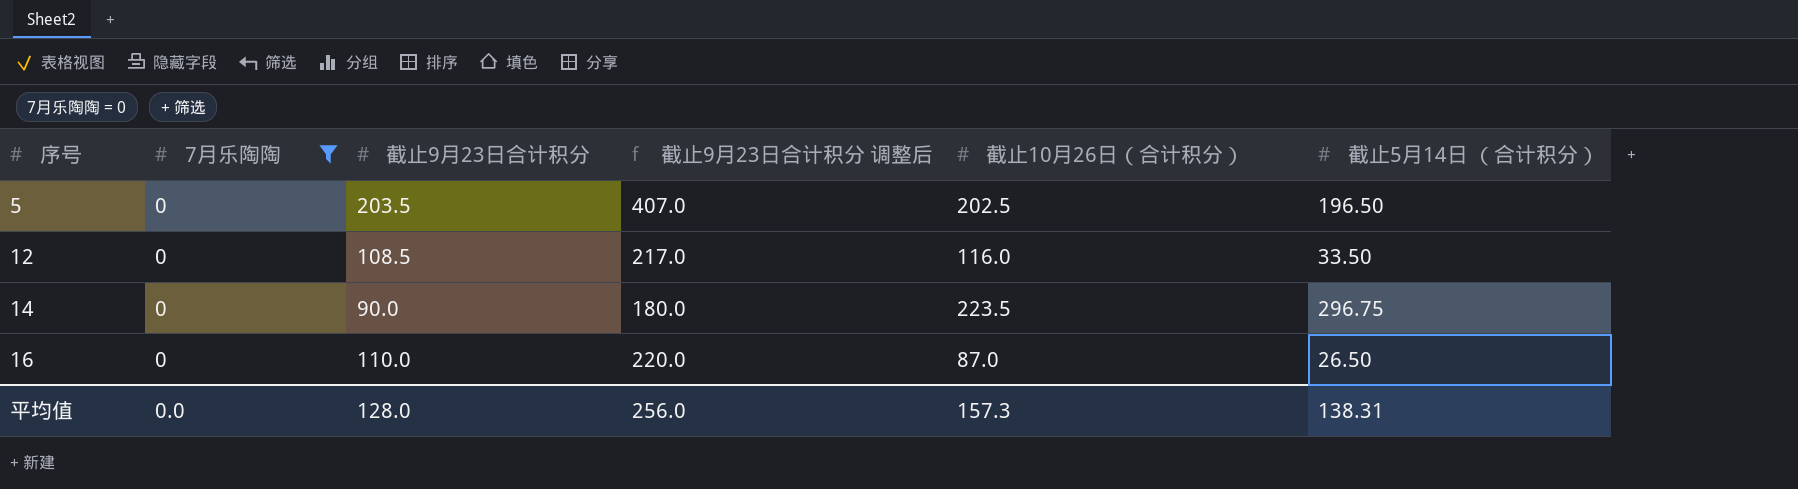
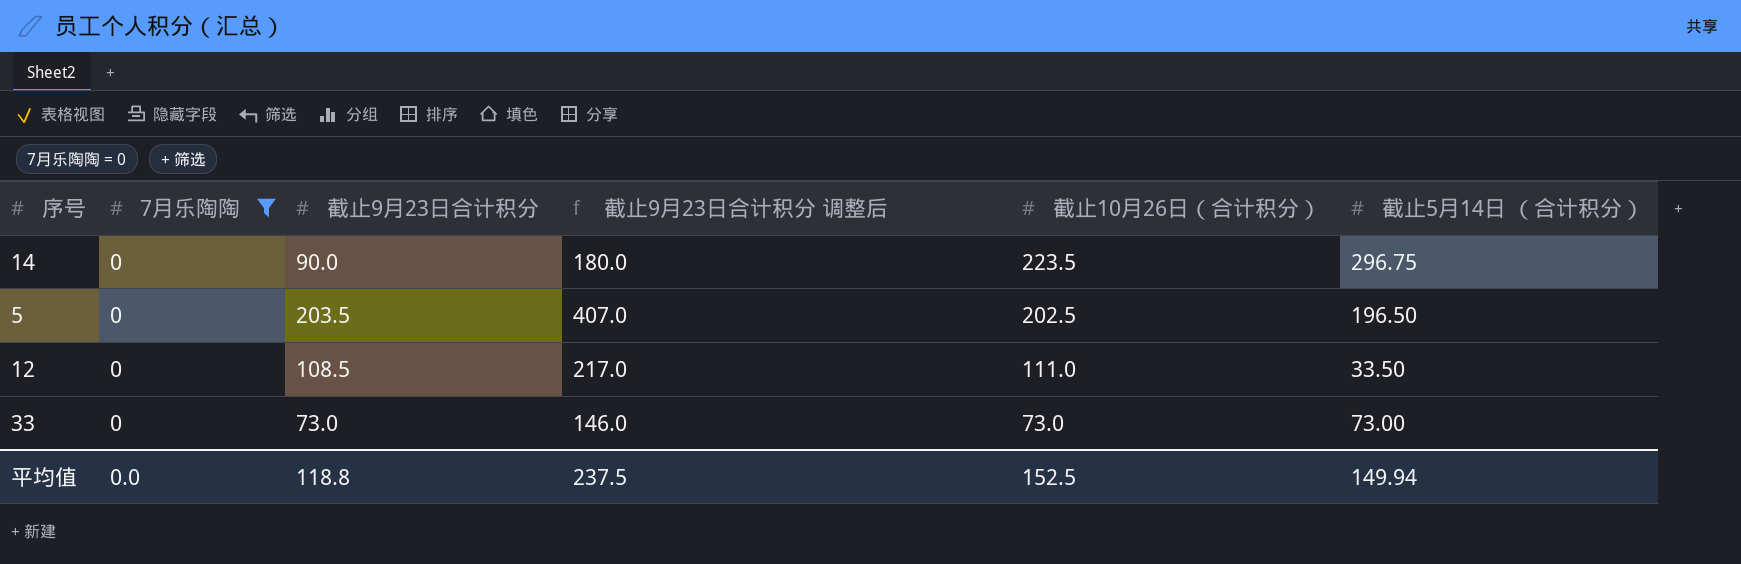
row order: 序号 ascending -> 截止10月26日（合计积分） descending
row 16: 0 | 110.0 | 220.0 | 87.0 | 26.50 -> none
12 | 截止10月26日（合计积分）: 116.0 -> 111.0
row 33: none -> 0 | 73.0 | 146.0 | 73.0 | 73.00
平均值 | 截止9月23日合计积分: 128.0 -> 118.8
平均值 | 截止9月23日合计积分 调整后: 256.0 -> 237.5
平均值 | 截止10月26日（合计积分）: 157.3 -> 152.5
平均值 | 截止5月14日 （合计积分）: 138.31 -> 149.94

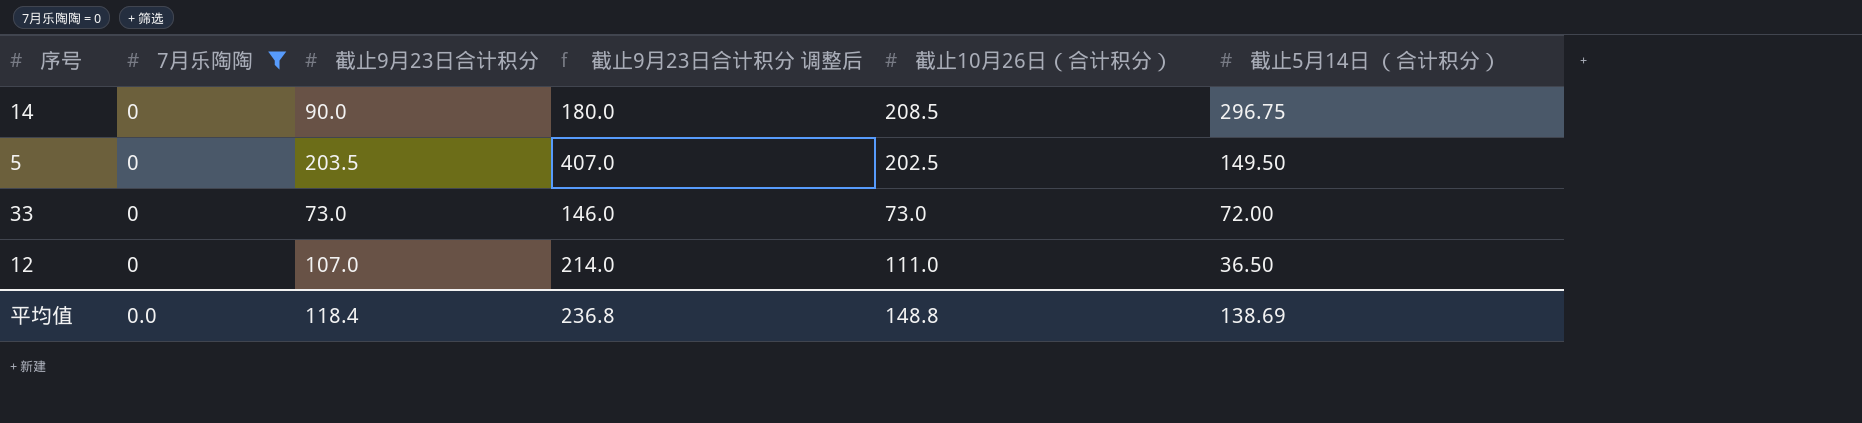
row order: 截止10月26日（合计积分） descending -> 截止5月14日 （合计积分） descending
14 | 截止10月26日（合计积分）: 223.5 -> 208.5
5 | 截止5月14日 （合计积分）: 196.50 -> 149.50
33 | 截止5月14日 （合计积分）: 73.00 -> 72.00
12 | 截止9月23日合计积分: 108.5 -> 107.0
12 | 截止9月23日合计积分 调整后: 217.0 -> 214.0
12 | 截止5月14日 （合计积分）: 33.50 -> 36.50
平均值 | 截止9月23日合计积分: 118.8 -> 118.4
平均值 | 截止9月23日合计积分 调整后: 237.5 -> 236.8
平均值 | 截止10月26日（合计积分）: 152.5 -> 148.8
平均值 | 截止5月14日 （合计积分）: 149.94 -> 138.69

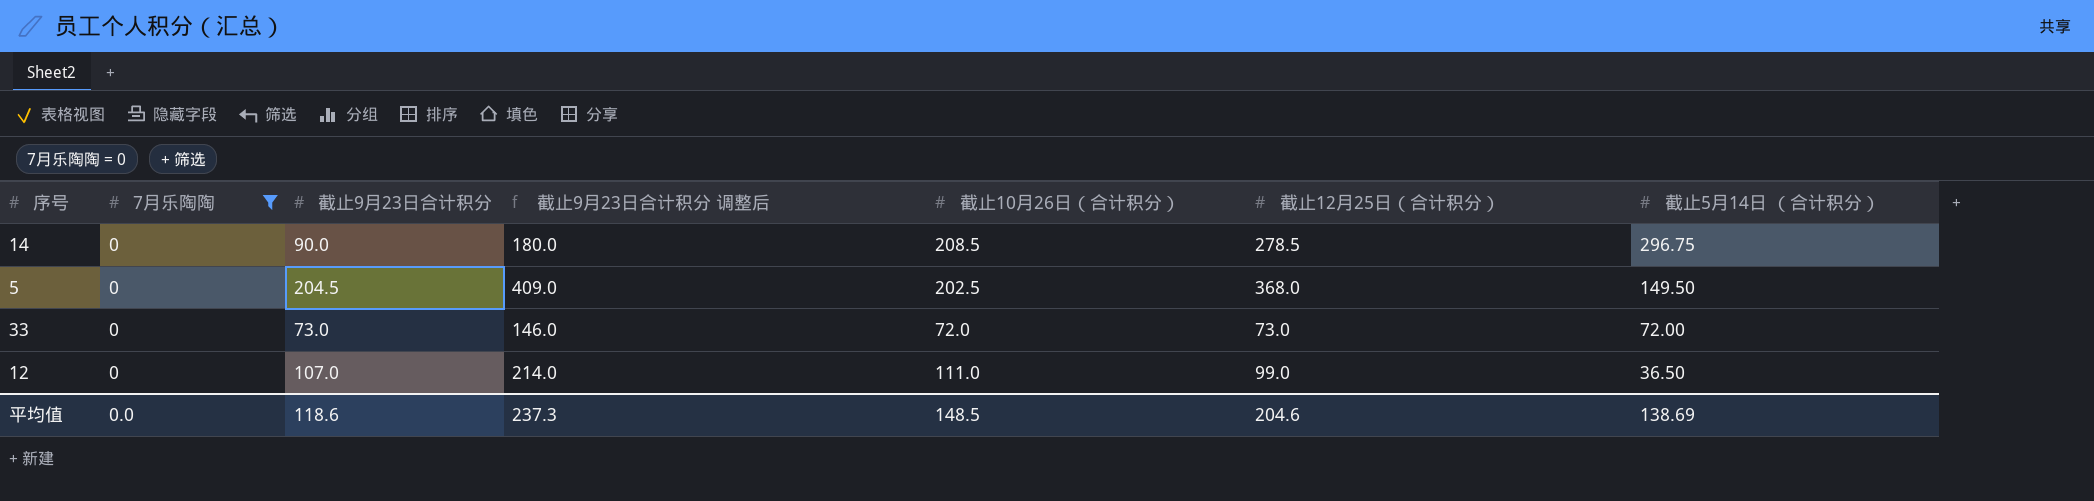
column 截止12月25日（合计积分） | position: none -> 6
5 | 截止9月23日合计积分: 203.5 -> 204.5
5 | 截止9月23日合计积分 调整后: 407.0 -> 409.0
33 | 截止10月26日（合计积分）: 73.0 -> 72.0
平均值 | 截止9月23日合计积分: 118.4 -> 118.6
平均值 | 截止9月23日合计积分 调整后: 236.8 -> 237.3
平均值 | 截止10月26日（合计积分）: 148.8 -> 148.5

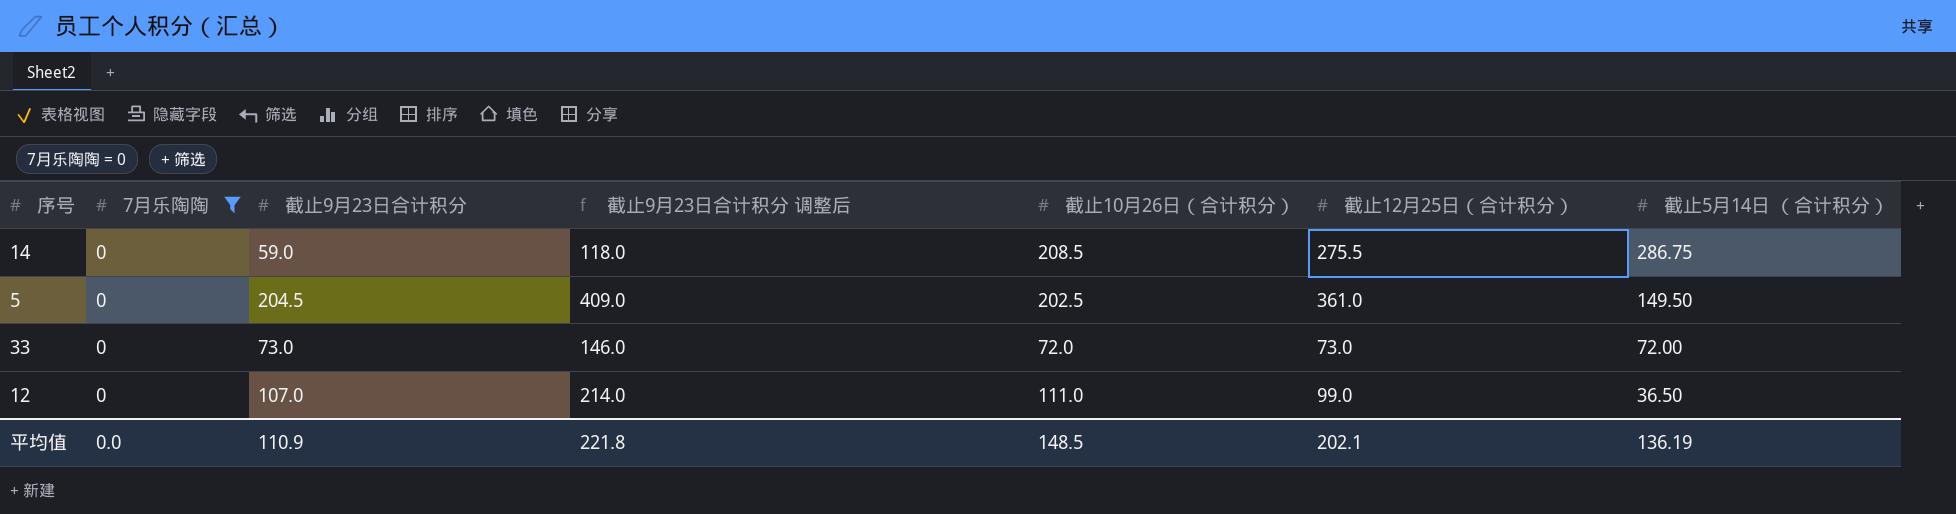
14 | 截止9月23日合计积分: 90.0 -> 59.0
14 | 截止9月23日合计积分 调整后: 180.0 -> 118.0
14 | 截止12月25日（合计积分）: 278.5 -> 275.5
14 | 截止5月14日 （合计积分）: 296.75 -> 286.75
5 | 截止12月25日（合计积分）: 368.0 -> 361.0
平均值 | 截止9月23日合计积分: 118.6 -> 110.9
平均值 | 截止9月23日合计积分 调整后: 237.3 -> 221.8
平均值 | 截止12月25日（合计积分）: 204.6 -> 202.1
平均值 | 截止5月14日 （合计积分）: 138.69 -> 136.19

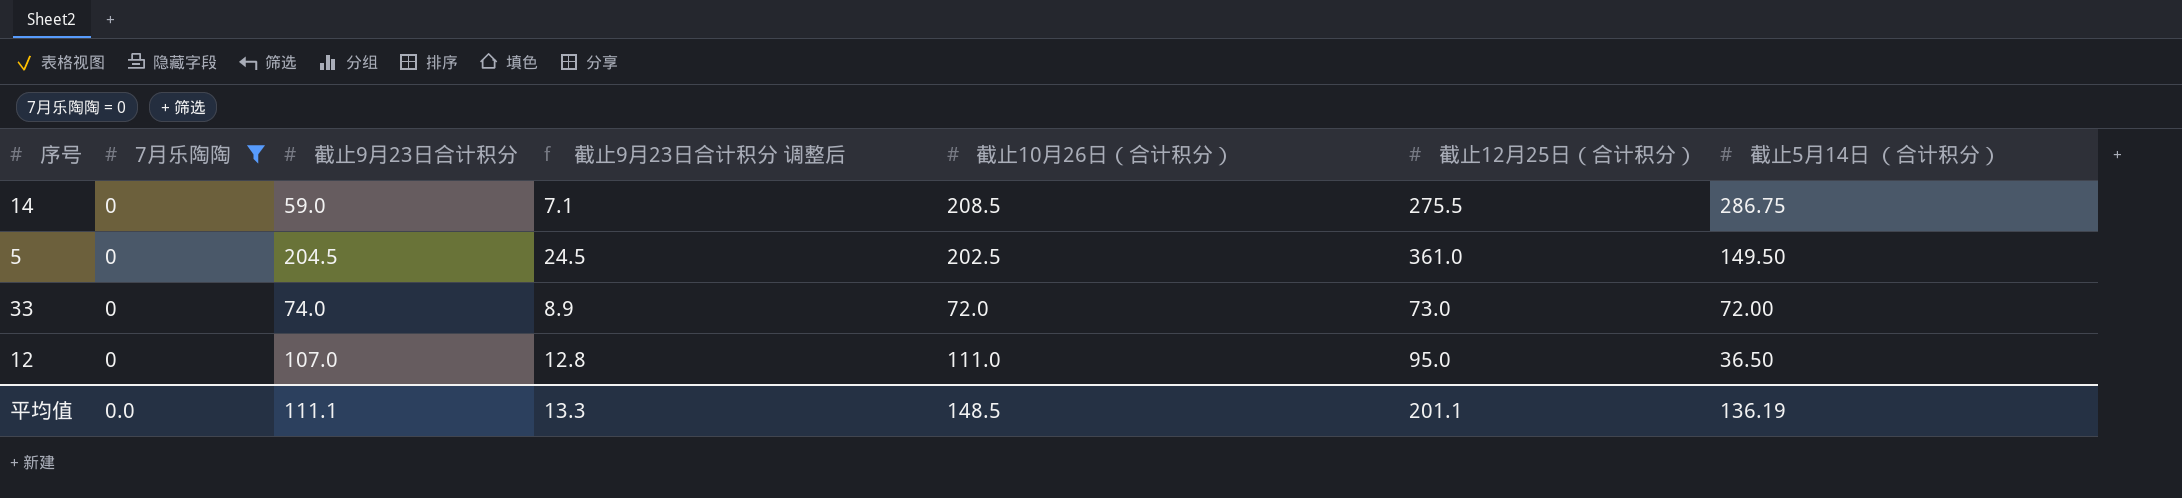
column 截止9月23日合计积分 调整后 | formula: [截止9月23日合计积分] * 2 -> [截止9月23日合计积分] * 0.12
33 | 截止9月23日合计积分: 73.0 -> 74.0
12 | 截止12月25日（合计积分）: 99.0 -> 95.0
平均值 | 截止9月23日合计积分: 110.9 -> 111.1
平均值 | 截止9月23日合计积分 调整后: 221.8 -> 13.3
平均值 | 截止12月25日（合计积分）: 202.1 -> 201.1

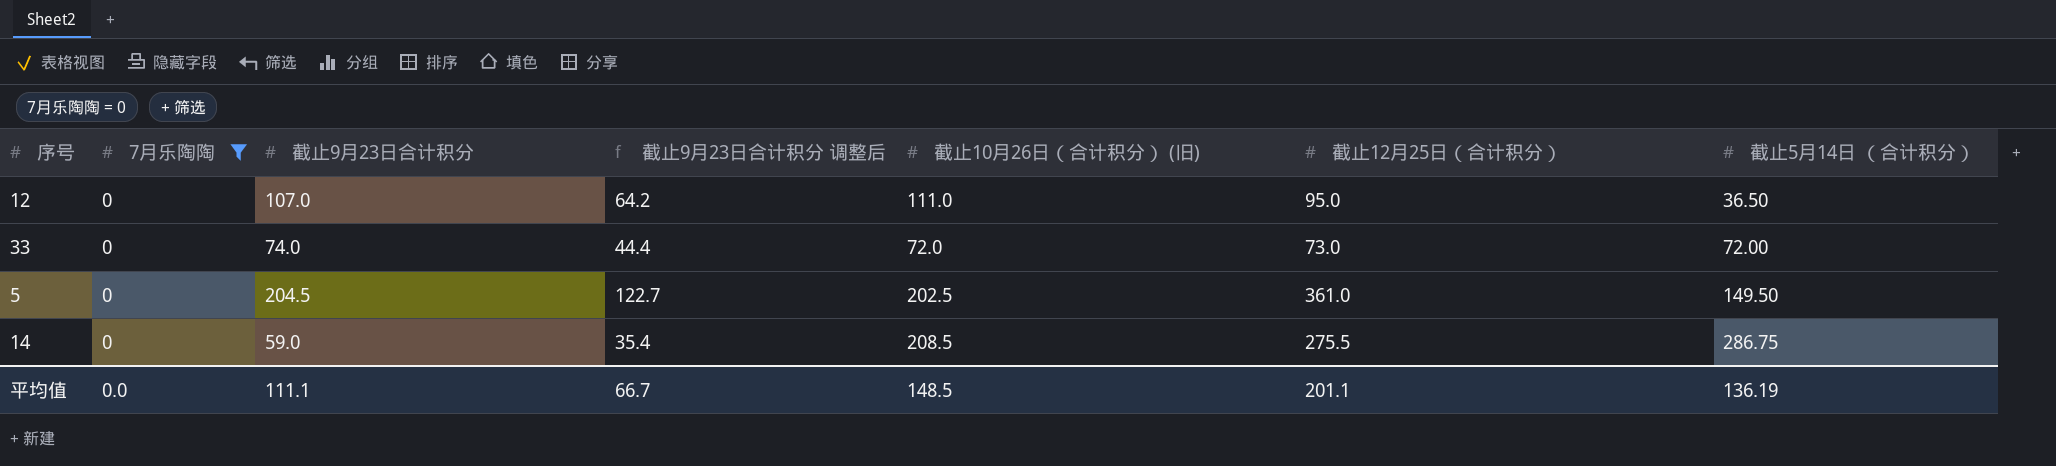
row order: 截止5月14日 （合计积分） descending -> 截止5月14日 （合计积分） ascending
column 截止9月23日合计积分 调整后 | formula: [截止9月23日合计积分] * 0.12 -> [截止9月23日合计积分] * 0.6
column name: 截止10月26日（合计积分） -> 截止10月26日（合计积分） (旧)
平均值 | 截止9月23日合计积分 调整后: 13.3 -> 66.7

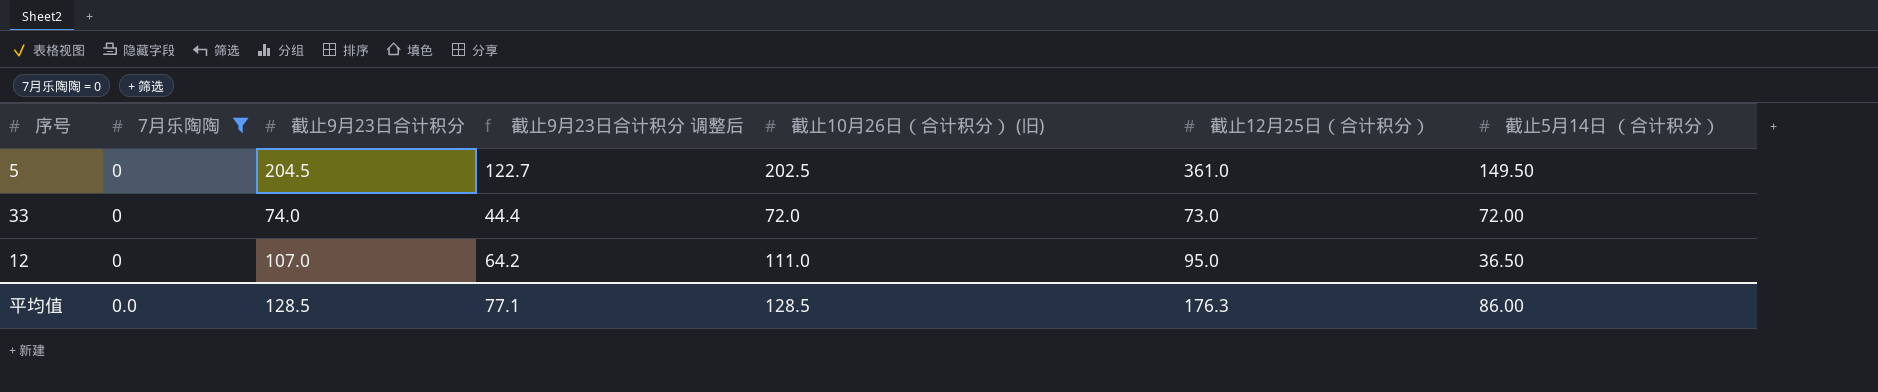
row order: 截止5月14日 （合计积分） ascending -> 截止5月14日 （合计积分） descending
row 14: 0 | 59.0 | 35.4 | 208.5 | 275.5 | 286.75 -> none
平均值 | 截止9月23日合计积分: 111.1 -> 128.5
平均值 | 截止9月23日合计积分 调整后: 66.7 -> 77.1
平均值 | 截止10月26日（合计积分） (旧): 148.5 -> 128.5
平均值 | 截止12月25日（合计积分）: 201.1 -> 176.3
平均值 | 截止5月14日 （合计积分）: 136.19 -> 86.00

